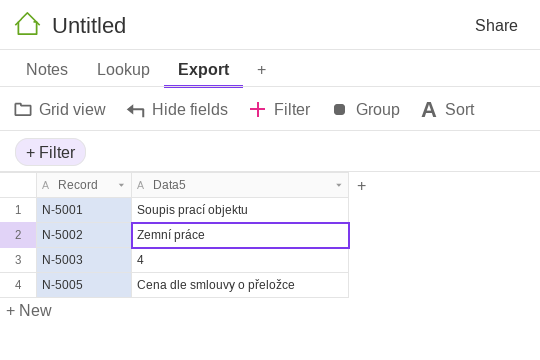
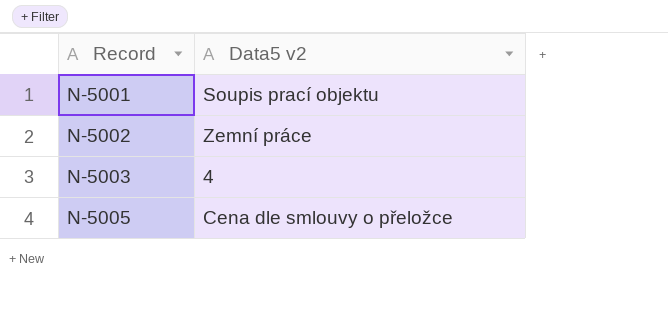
column name: Data5 -> Data5 v2

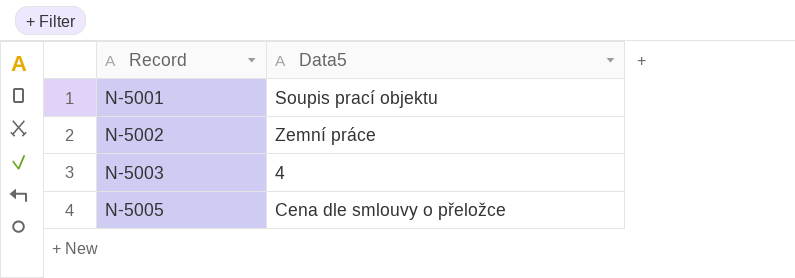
column name: Data5 v2 -> Data5

